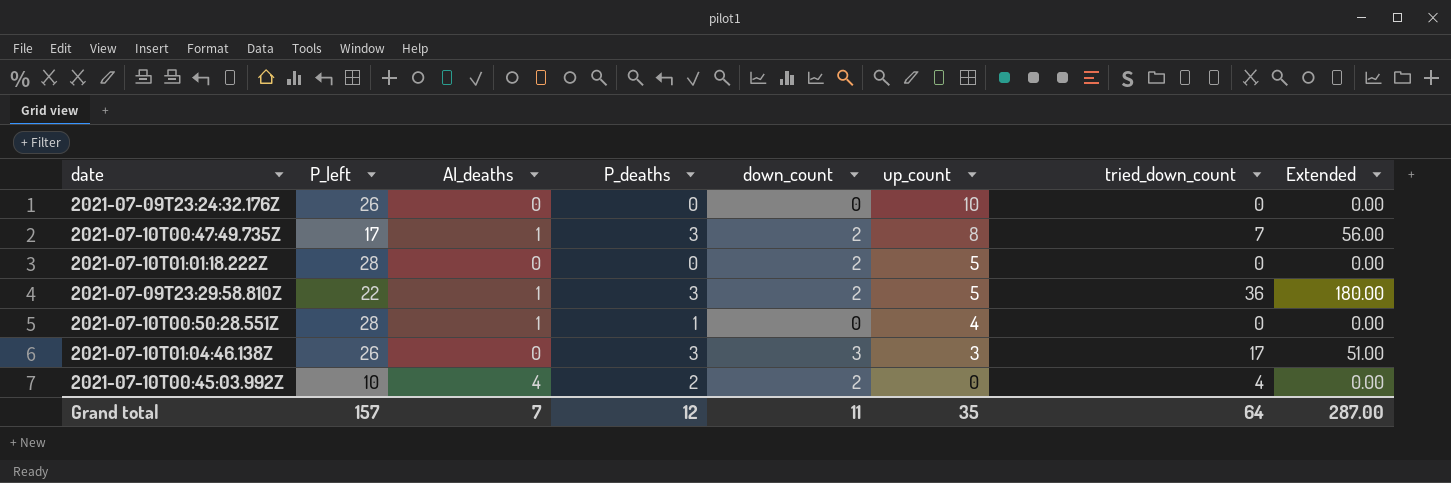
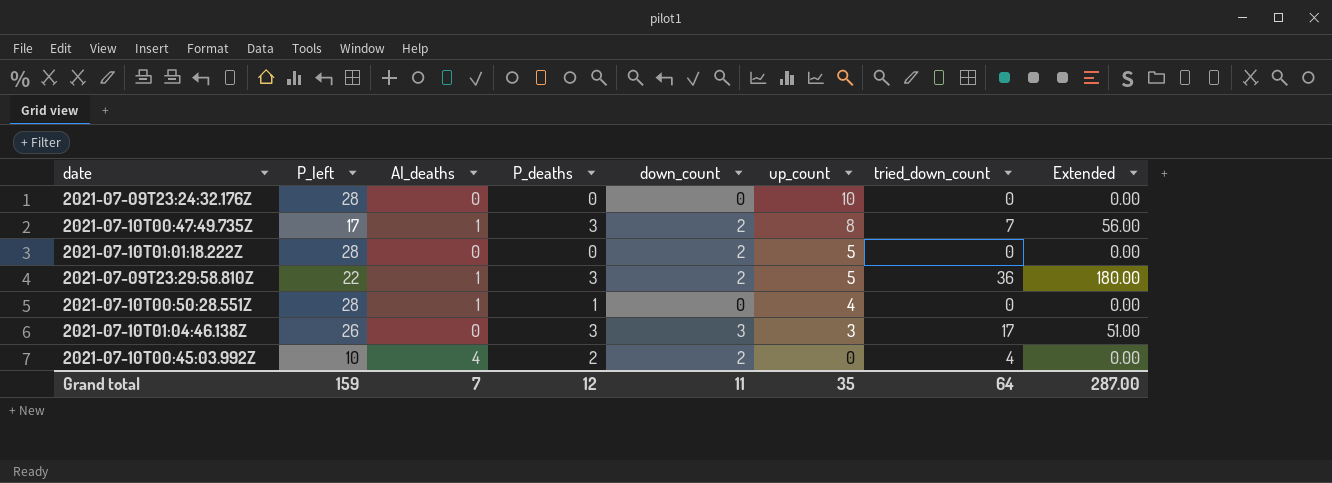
2021-07-09T23:24:32.176Z | P_left: 26 -> 28
Grand total | P_left: 157 -> 159

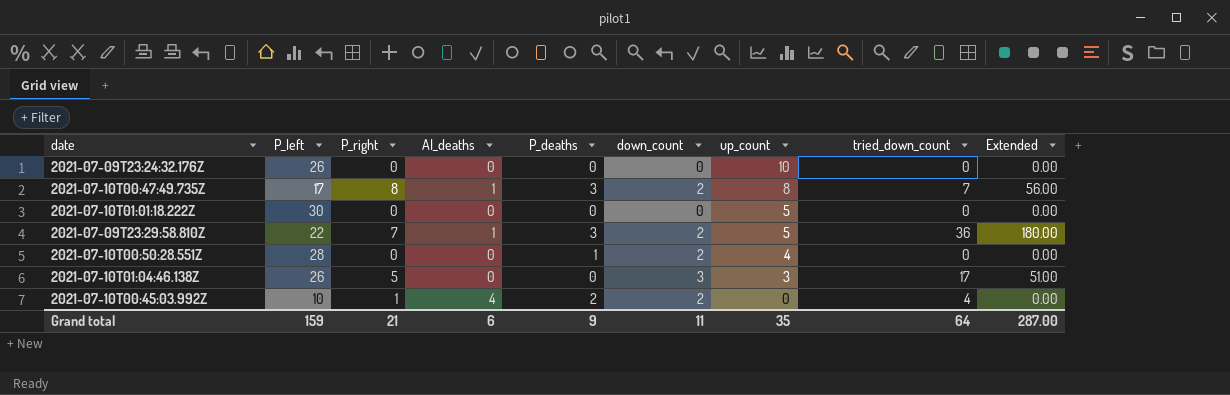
column P_right | position: none -> 3
2021-07-09T23:24:32.176Z | P_left: 28 -> 26
2021-07-10T01:01:18.222Z | P_left: 28 -> 30
2021-07-10T01:01:18.222Z | down_count: 2 -> 0
2021-07-10T00:50:28.551Z | AI_deaths: 1 -> 0
2021-07-10T00:50:28.551Z | down_count: 0 -> 2
2021-07-10T01:04:46.138Z | P_deaths: 3 -> 0
Grand total | AI_deaths: 7 -> 6
Grand total | P_deaths: 12 -> 9

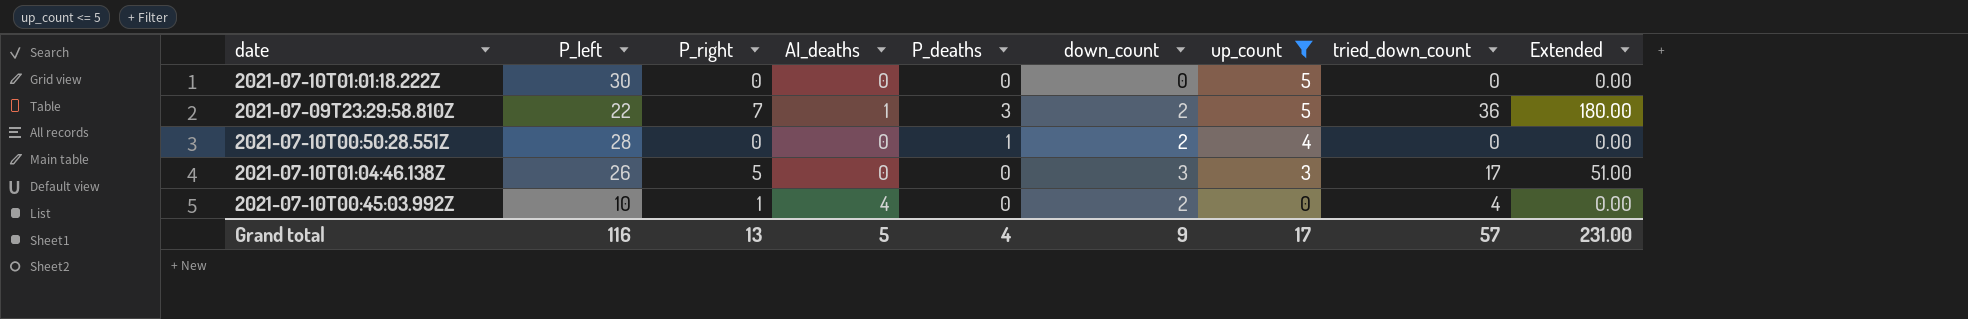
filter: none -> up_count <= 5
2021-07-10T00:45:03.992Z | P_deaths: 2 -> 0
Grand total | P_left: 159 -> 116
Grand total | P_right: 21 -> 13
Grand total | AI_deaths: 6 -> 5
Grand total | P_deaths: 9 -> 4
Grand total | down_count: 11 -> 9
Grand total | up_count: 35 -> 17
Grand total | tried_down_count: 64 -> 57
Grand total | Extended: 287.00 -> 231.00

